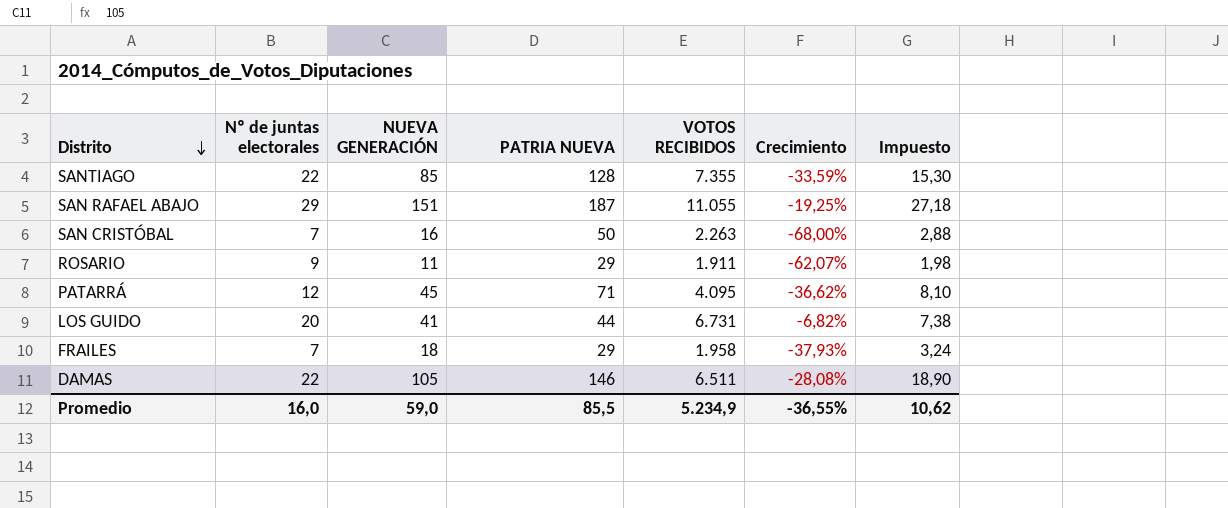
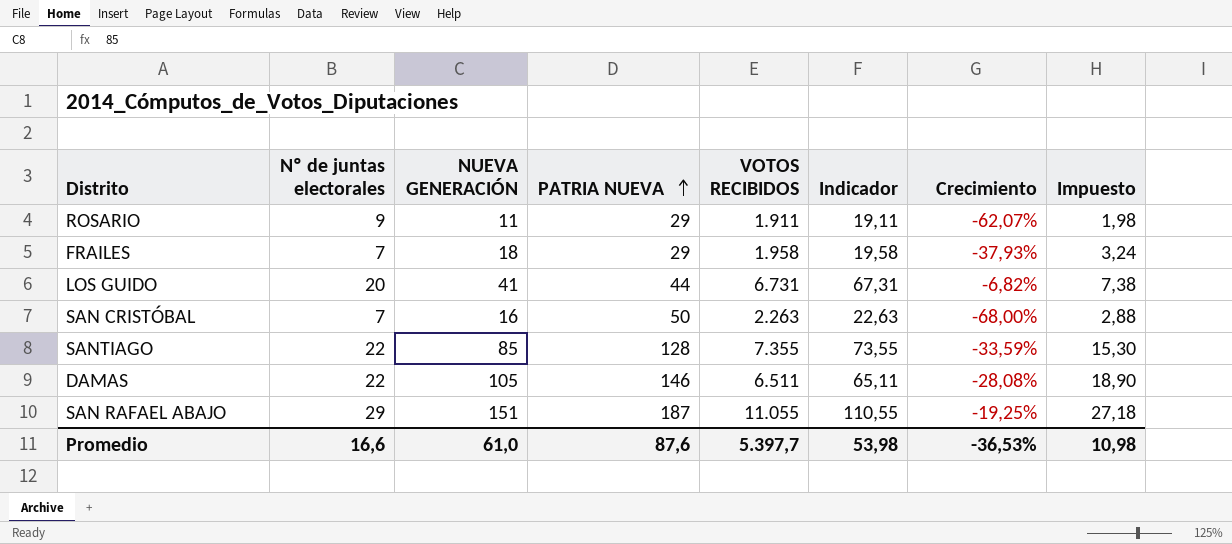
row order: Distrito descending -> PATRIA NUEVA ascending
column Indicador | formula: none -> [VOTOS RECIBIDOS] * 0,01
row PATARRÁ: 12 | 45 | 71 | 4.095 | -36,62% | 8,10 -> none
Promedio | Nº de juntas electorales: 16,0 -> 16,6
Promedio | NUEVA GENERACIÓN: 59,0 -> 61,0
Promedio | PATRIA NUEVA: 85,5 -> 87,6
Promedio | VOTOS RECIBIDOS: 5.234,9 -> 5.397,7
Promedio | Crecimiento: -36,55% -> -36,53%
Promedio | Impuesto: 10,62 -> 10,98

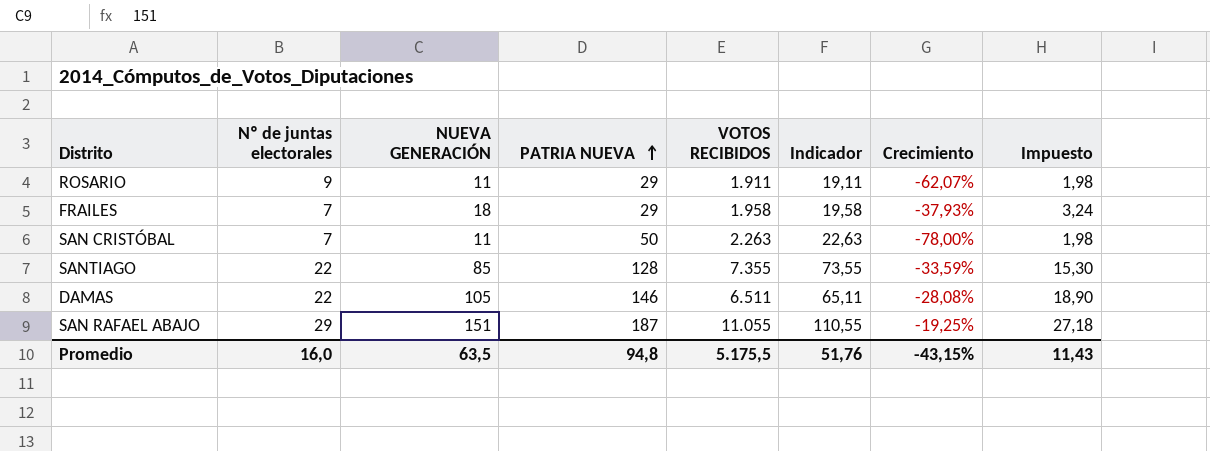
row LOS GUIDO: 20 | 41 | 44 | 6.731 | 67,31 | -6,82% | 7,38 -> none
SAN CRISTÓBAL | NUEVA GENERACIÓN: 16 -> 11
SAN CRISTÓBAL | Crecimiento: -68,00% -> -78,00%
SAN CRISTÓBAL | Impuesto: 2,88 -> 1,98
Promedio | Nº de juntas electorales: 16,6 -> 16,0
Promedio | NUEVA GENERACIÓN: 61,0 -> 63,5
Promedio | PATRIA NUEVA: 87,6 -> 94,8
Promedio | VOTOS RECIBIDOS: 5.397,7 -> 5.175,5
Promedio | Indicador: 53,98 -> 51,76
Promedio | Crecimiento: -36,53% -> -43,15%
Promedio | Impuesto: 10,98 -> 11,43

